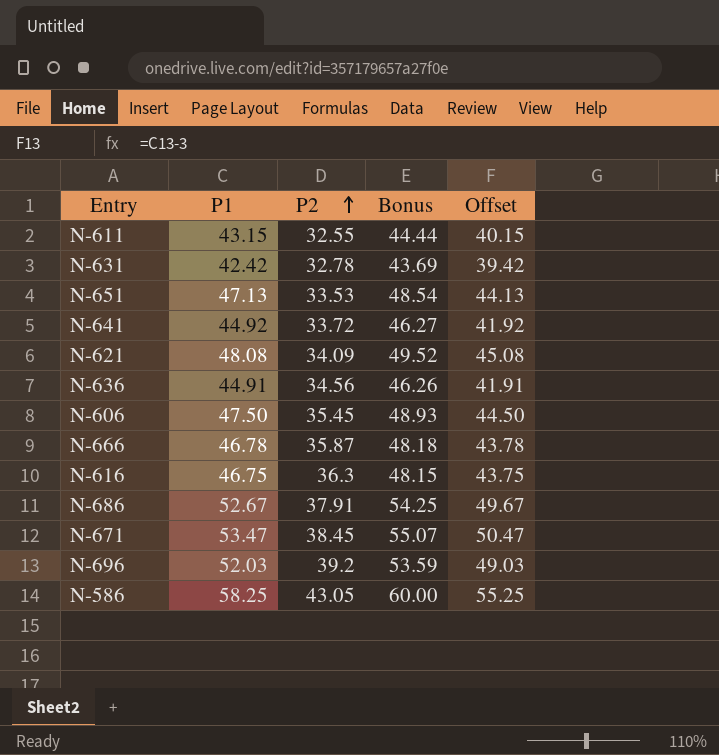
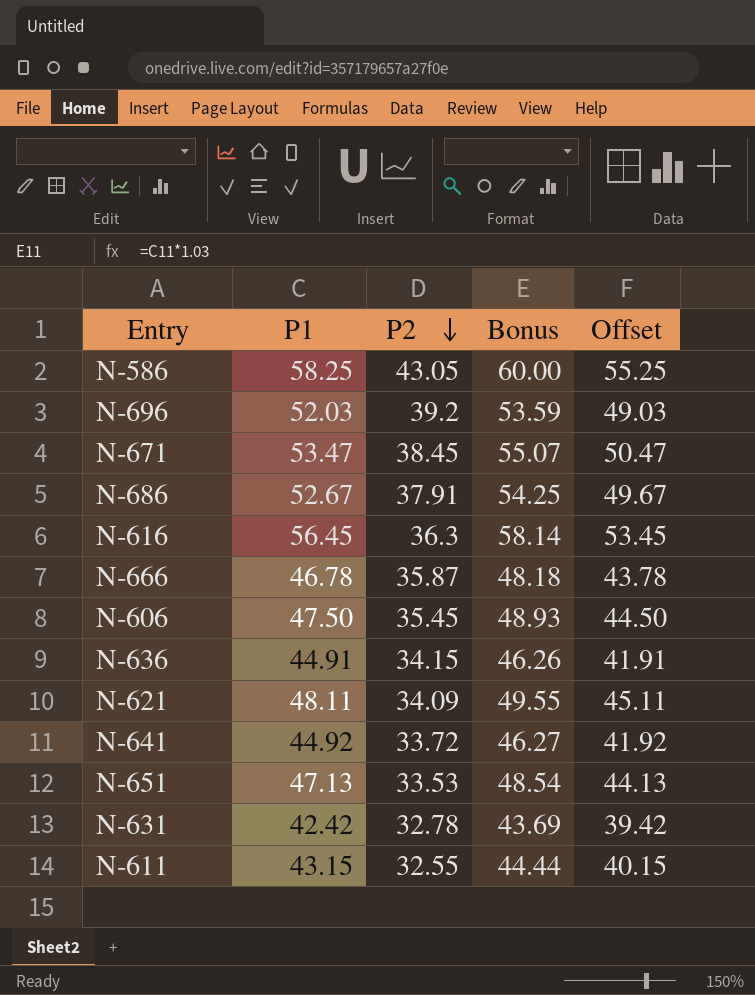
row order: P2 ascending -> P2 descending
N-616 | P1: 46.75 -> 56.45
N-616 | Bonus: 48.15 -> 58.14
N-616 | Offset: 43.75 -> 53.45
N-636 | P2: 34.56 -> 34.15
N-621 | P1: 48.08 -> 48.11
N-621 | Bonus: 49.52 -> 49.55
N-621 | Offset: 45.08 -> 45.11

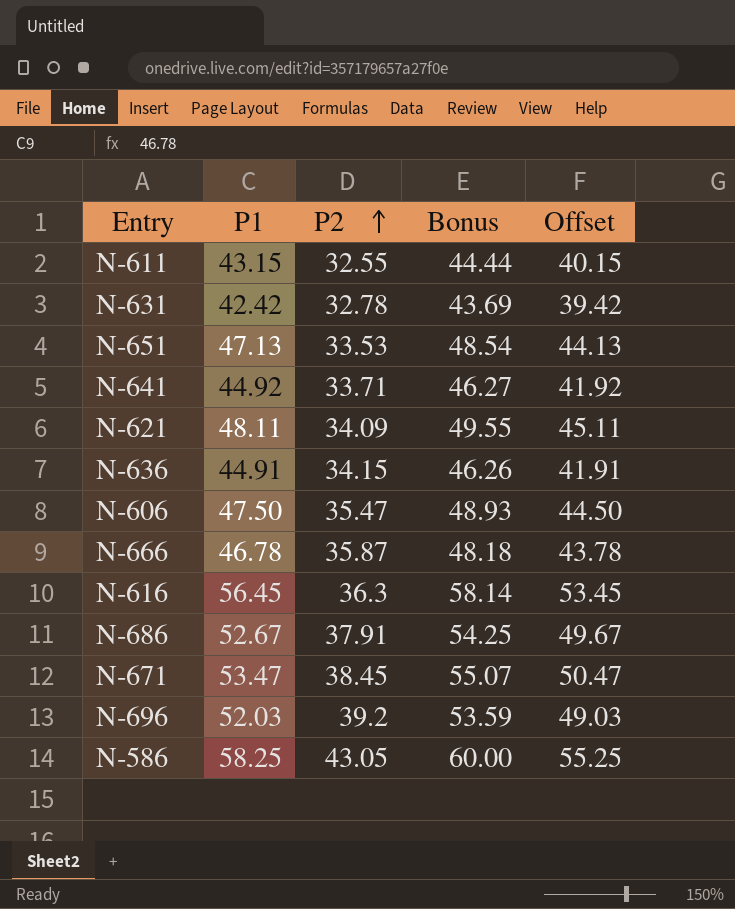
row order: P2 descending -> P2 ascending
N-641 | P2: 33.72 -> 33.71
N-606 | P2: 35.45 -> 35.47

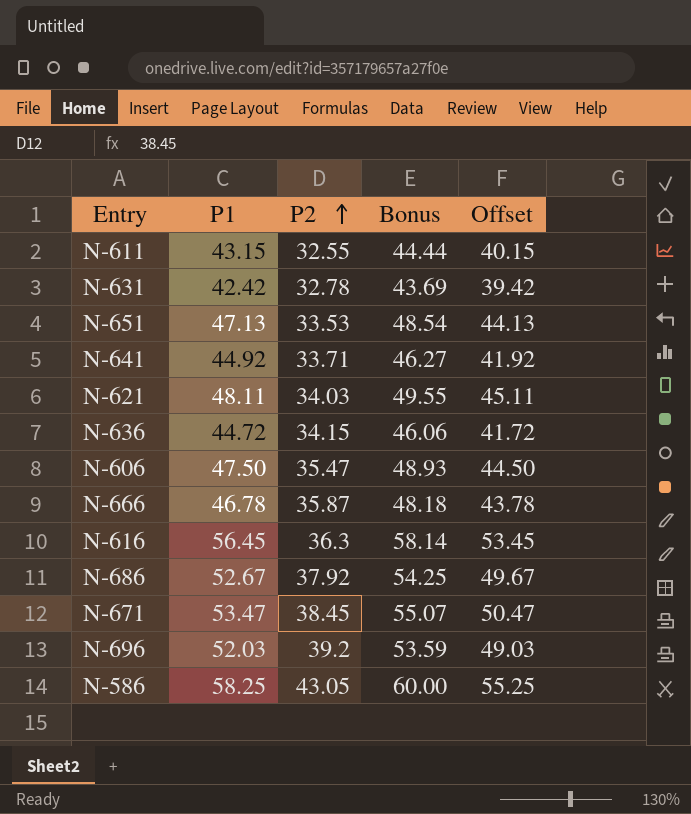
N-621 | P2: 34.09 -> 34.03
N-636 | P1: 44.91 -> 44.72
N-636 | Bonus: 46.26 -> 46.06
N-636 | Offset: 41.91 -> 41.72
N-686 | P2: 37.91 -> 37.92

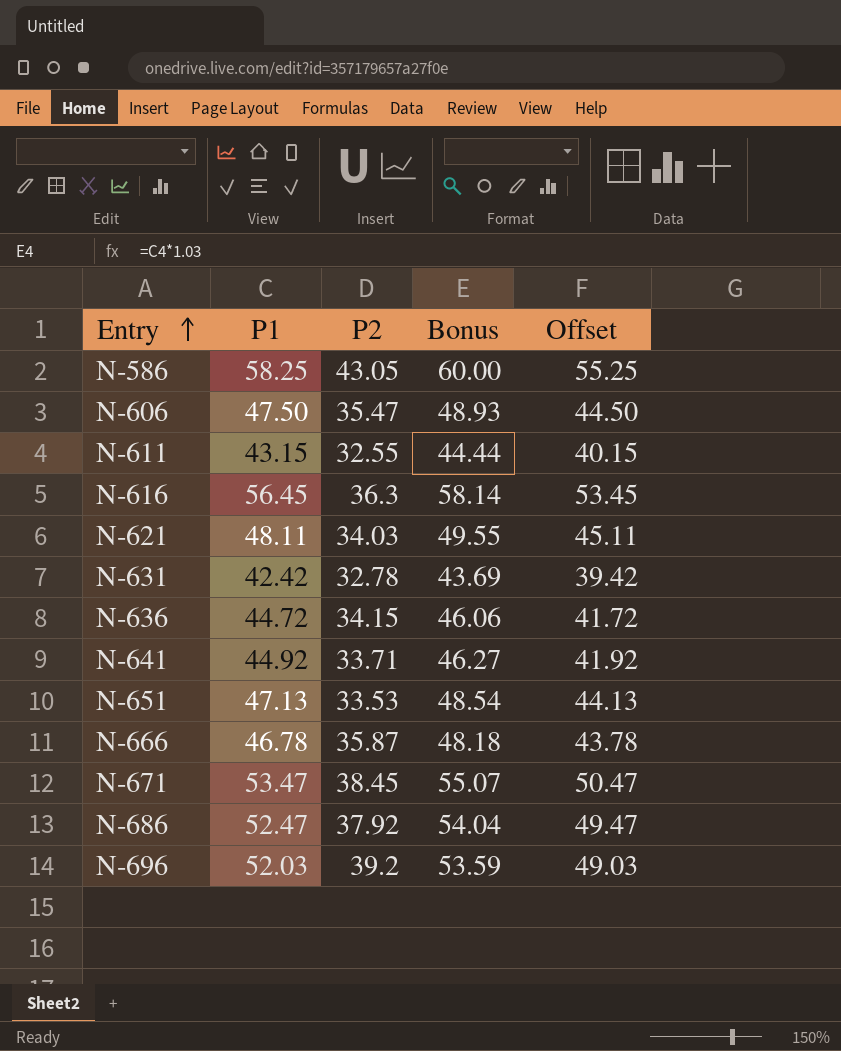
row order: P2 ascending -> Entry ascending
N-686 | P1: 52.67 -> 52.47
N-686 | Bonus: 54.25 -> 54.04
N-686 | Offset: 49.67 -> 49.47

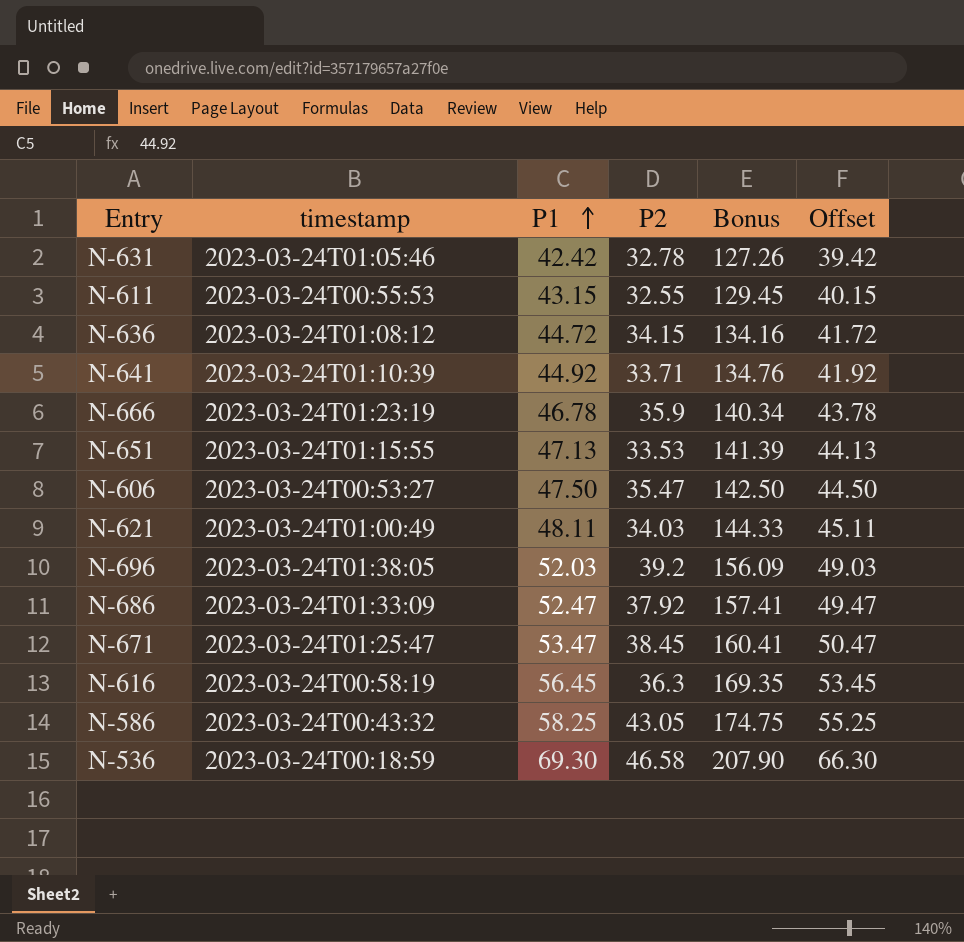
row order: Entry ascending -> P1 ascending
column timestamp | position: none -> 2
column Bonus | formula: [P1] * 1.03 -> [P1] * 3
N-666 | P2: 35.87 -> 35.9
row N-536: none -> 2023-03-24T00:18:59 | 69.30 | 46.58 | 207.90 | 66.30

